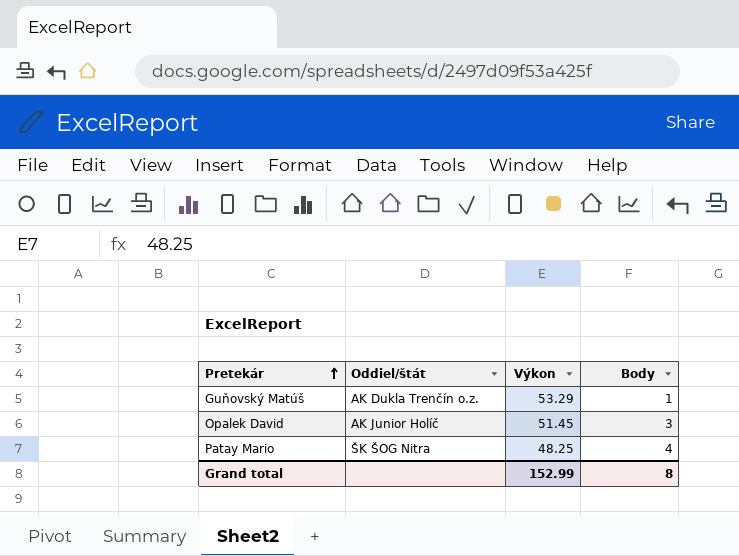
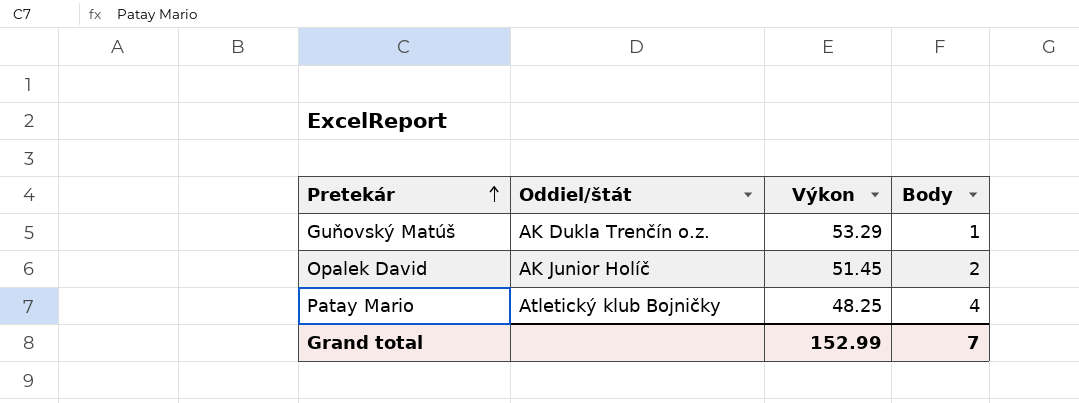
Opalek David | Body: 3 -> 2
Patay Mario | Oddiel/štát: ŠK ŠOG Nitra -> Atletický klub Bojničky
Grand total | Body: 8 -> 7

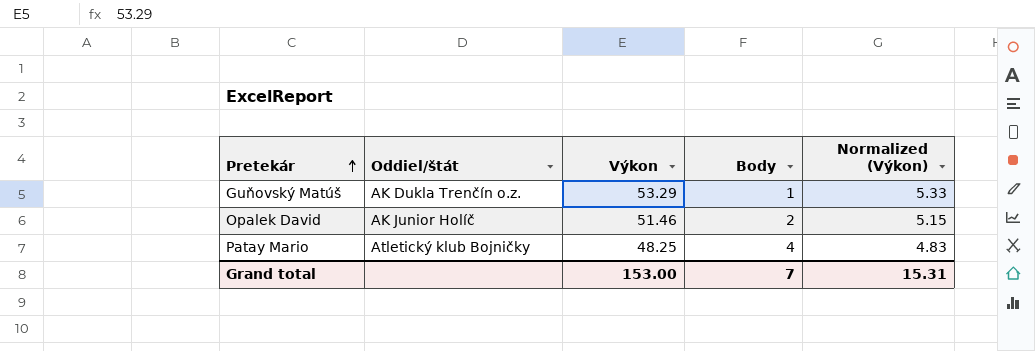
column Normalized (Výkon) | formula: none -> [Výkon] * 0.1
Opalek David | Výkon: 51.45 -> 51.46
Grand total | Výkon: 152.99 -> 153.00

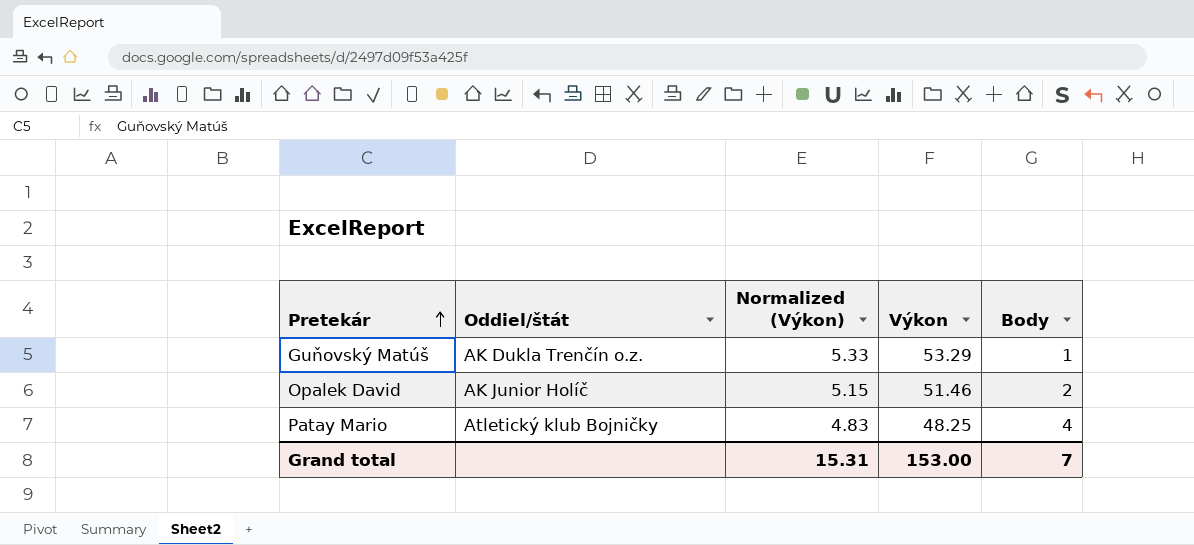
column Normalized (Výkon) | position: 5 -> 3

